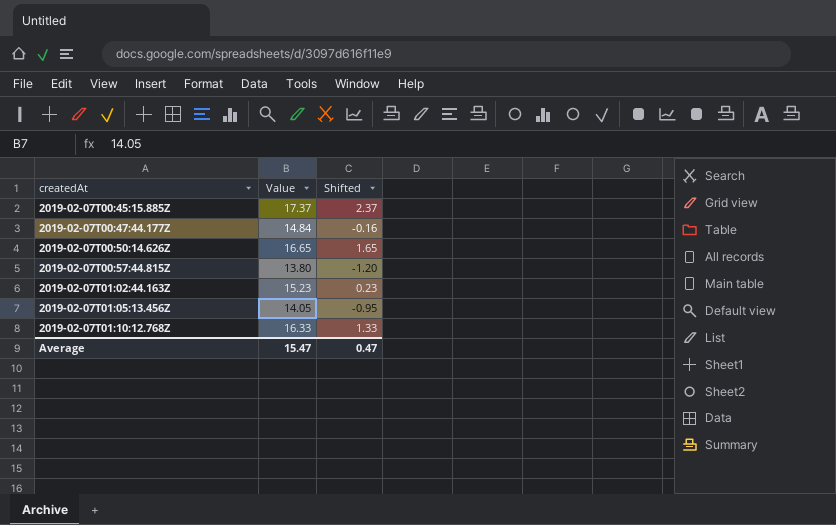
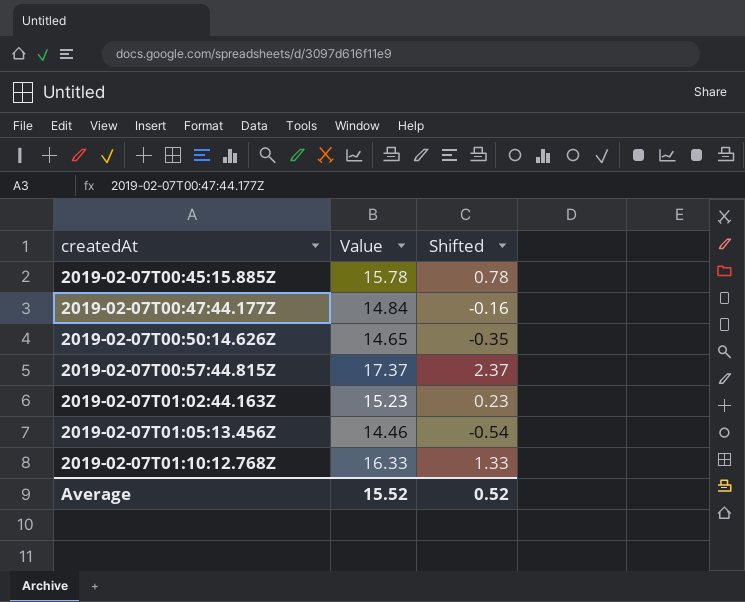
2019-02-07T00:45:15.885Z | Value: 17.37 -> 15.78
2019-02-07T00:45:15.885Z | Shifted: 2.37 -> 0.78
2019-02-07T00:50:14.626Z | Value: 16.65 -> 14.65
2019-02-07T00:50:14.626Z | Shifted: 1.65 -> -0.35
2019-02-07T00:57:44.815Z | Value: 13.80 -> 17.37
2019-02-07T00:57:44.815Z | Shifted: -1.20 -> 2.37
2019-02-07T01:05:13.456Z | Value: 14.05 -> 14.46
2019-02-07T01:05:13.456Z | Shifted: -0.95 -> -0.54
Average | Value: 15.47 -> 15.52
Average | Shifted: 0.47 -> 0.52

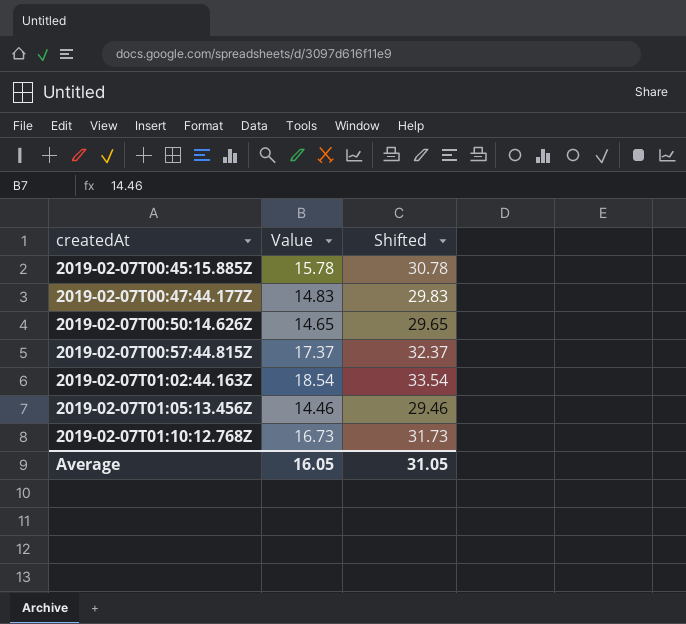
column Shifted | formula: [Value] - 15 -> [Value] + 15
2019-02-07T00:47:44.177Z | Value: 14.84 -> 14.83
2019-02-07T01:02:44.163Z | Value: 15.23 -> 18.54
2019-02-07T01:10:12.768Z | Value: 16.33 -> 16.73
Average | Value: 15.52 -> 16.05
Average | Shifted: 0.52 -> 31.05

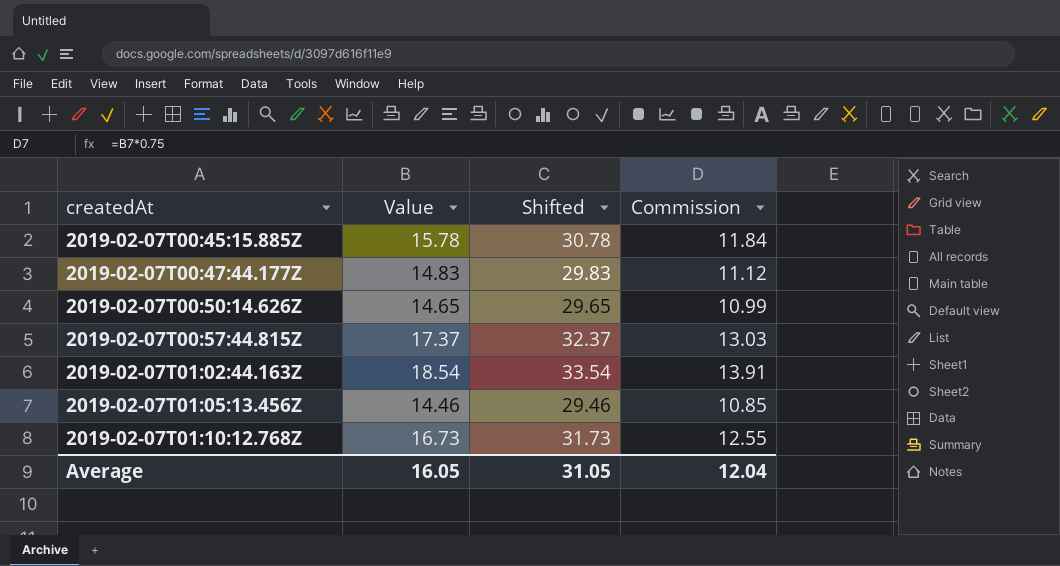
column Commission | formula: none -> [Value] * 0.75

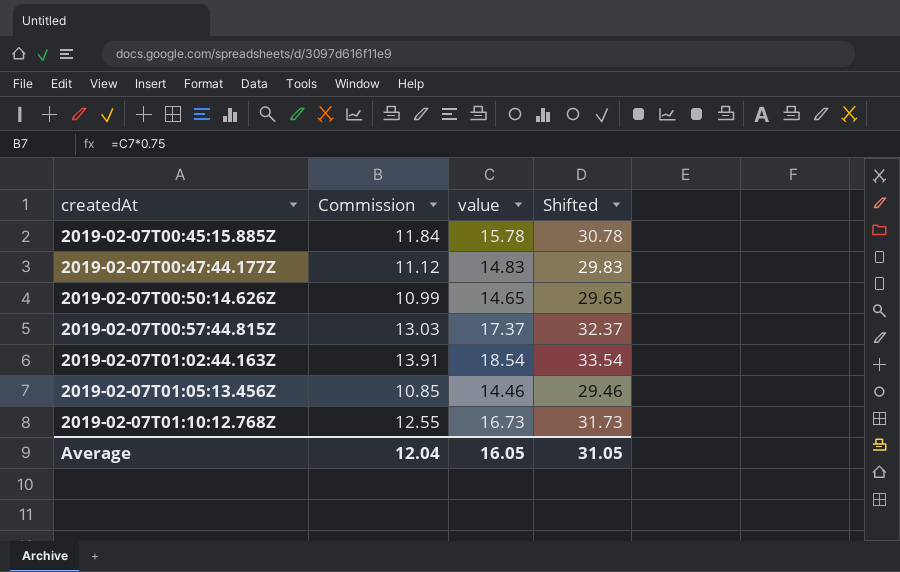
column Commission | position: 4 -> 2
column name: Value -> value

